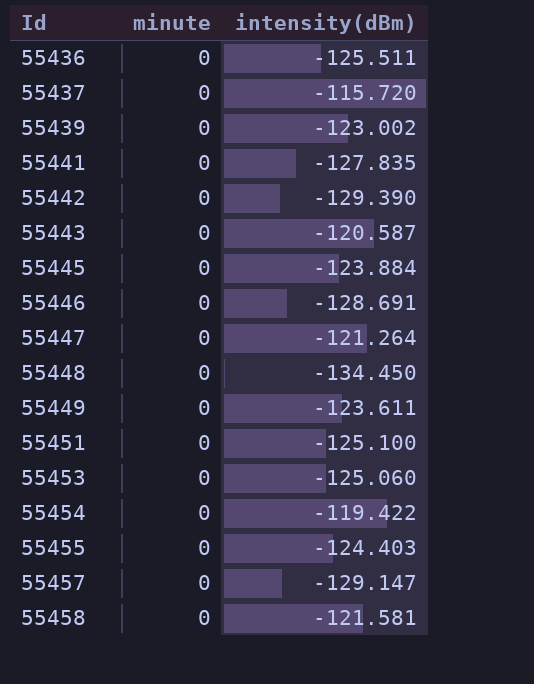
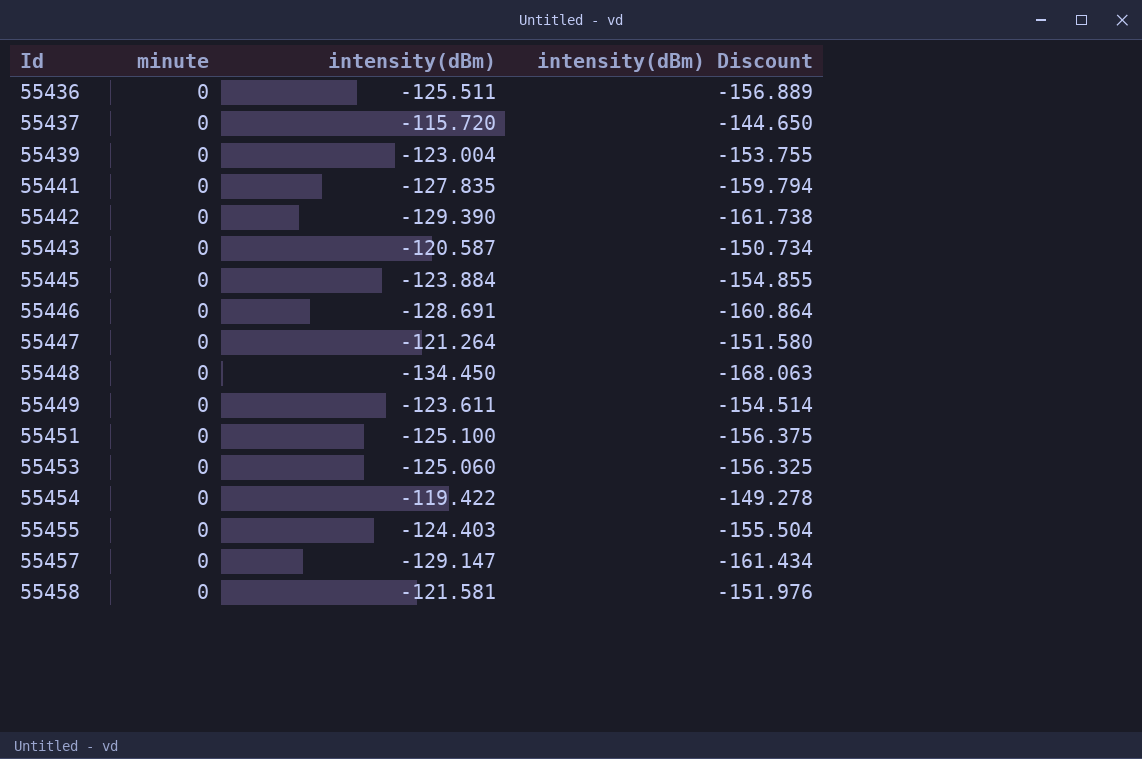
column intensity(dBm) Discount | formula: none -> [intensity(dBm)] * 1.25
55439 | intensity(dBm): -123.002 -> -123.004

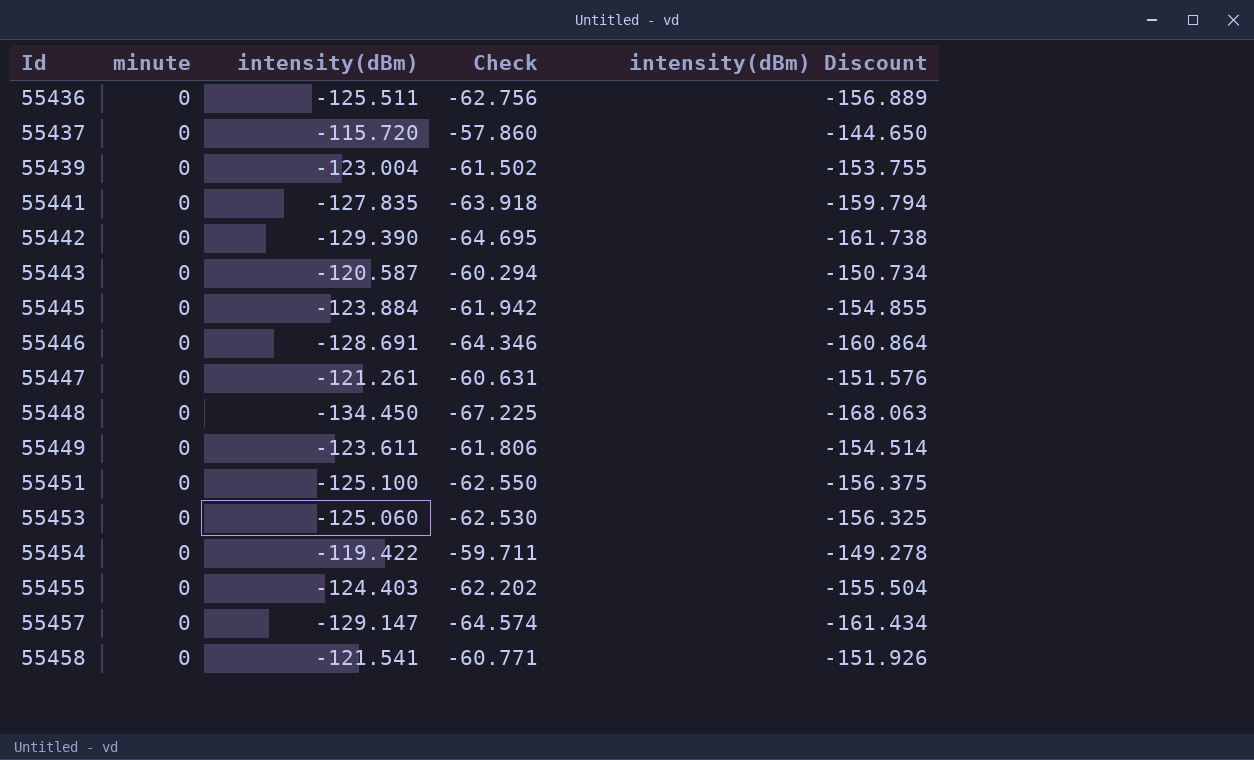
column Check | formula: none -> [intensity(dBm)] * 0.5
55447 | intensity(dBm): -121.264 -> -121.261
55447 | intensity(dBm) Discount: -151.580 -> -151.576
55458 | intensity(dBm): -121.581 -> -121.541
55458 | intensity(dBm) Discount: -151.976 -> -151.926

